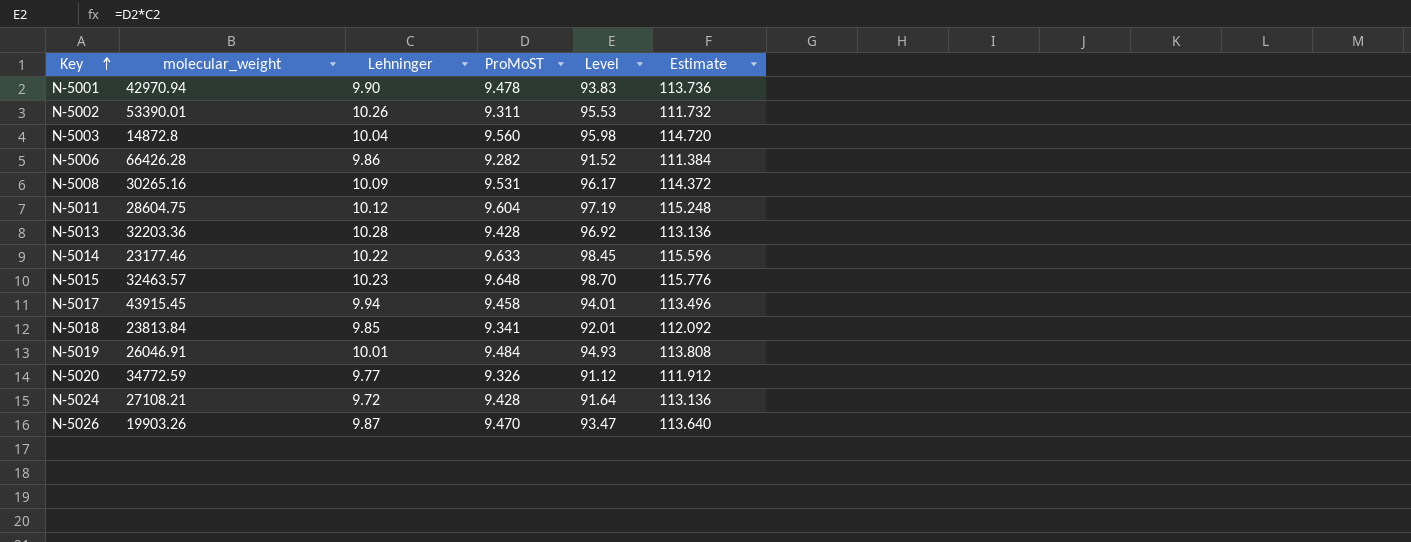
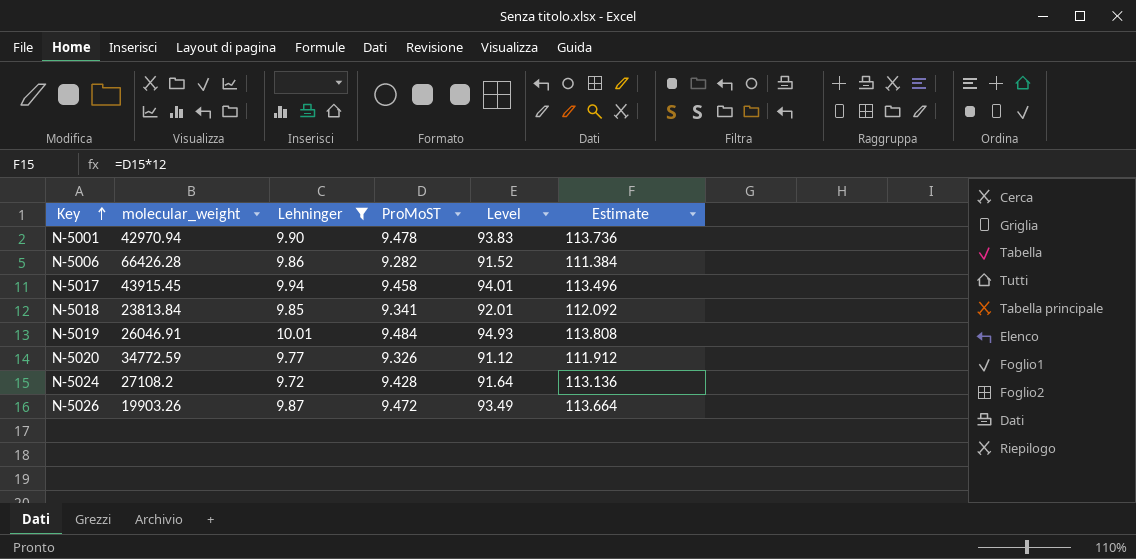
filter: none -> Lehninger <= 10.01
N-5024 | molecular_weight: 27108.21 -> 27108.2
N-5026 | ProMoST: 9.470 -> 9.472
N-5026 | Level: 93.47 -> 93.49
N-5026 | Estimate: 113.640 -> 113.664

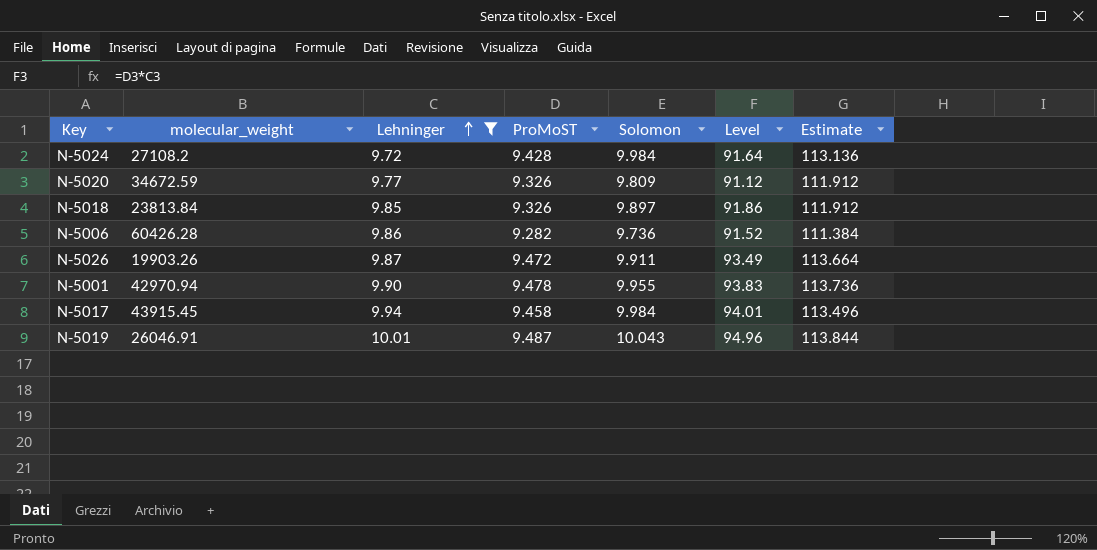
row order: Key ascending -> Lehninger ascending
column Solomon | position: none -> 5
N-5020 | molecular_weight: 34772.59 -> 34672.59
N-5018 | ProMoST: 9.341 -> 9.326
N-5018 | Level: 92.01 -> 91.86
N-5018 | Estimate: 112.092 -> 111.912
N-5006 | molecular_weight: 66426.28 -> 60426.28
N-5019 | ProMoST: 9.484 -> 9.487
N-5019 | Level: 94.93 -> 94.96
N-5019 | Estimate: 113.808 -> 113.844

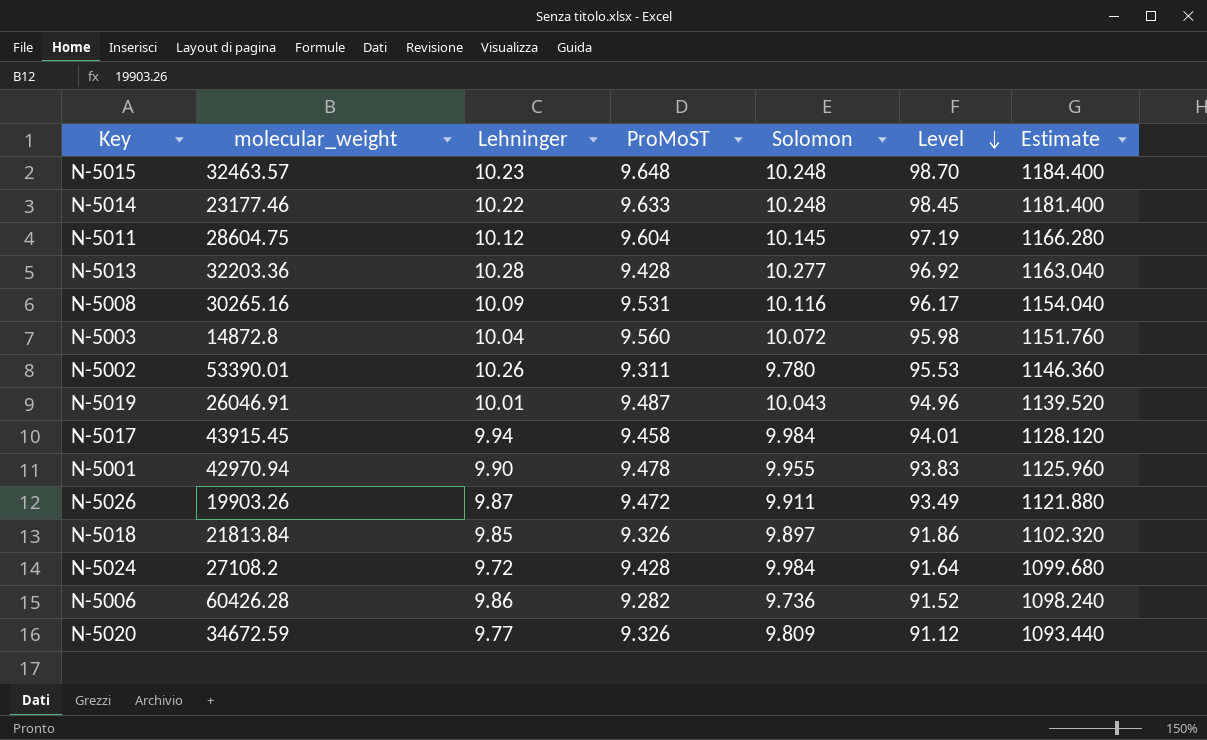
filter: Lehninger <= 10.01 -> none
row order: Lehninger ascending -> Level descending
column Estimate | formula: [ProMoST] * 12 -> [Level] * 12
N-5018 | molecular_weight: 23813.84 -> 21813.84

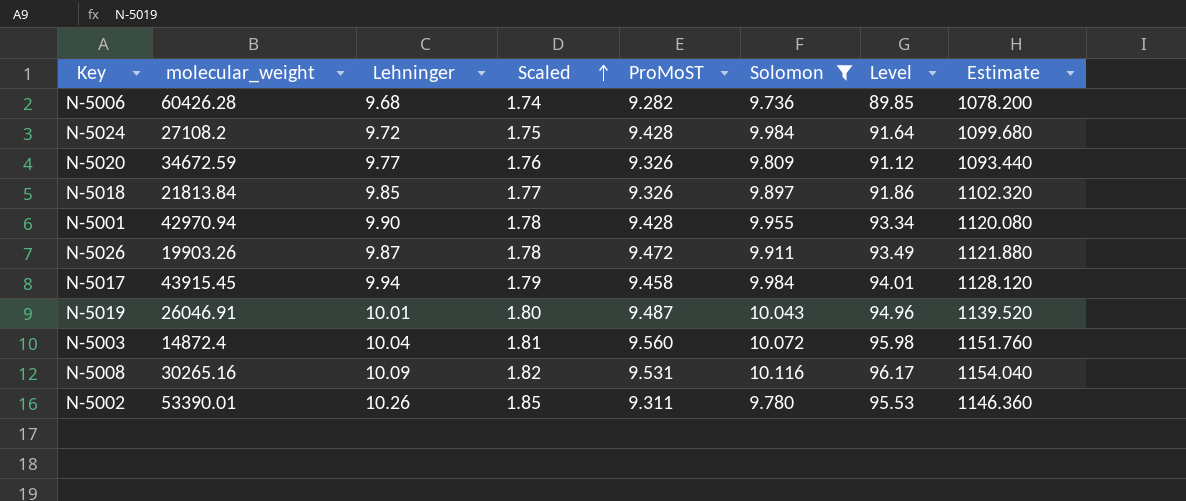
filter: none -> Solomon <= 10.116
row order: Level descending -> Scaled ascending
column Scaled | formula: none -> [Lehninger] * 0.18
N-5006 | Lehninger: 9.86 -> 9.68
N-5006 | Level: 91.52 -> 89.85
N-5006 | Estimate: 1098.240 -> 1078.200
N-5001 | ProMoST: 9.478 -> 9.428
N-5001 | Level: 93.83 -> 93.34
N-5001 | Estimate: 1125.960 -> 1120.080
N-5003 | molecular_weight: 14872.8 -> 14872.4

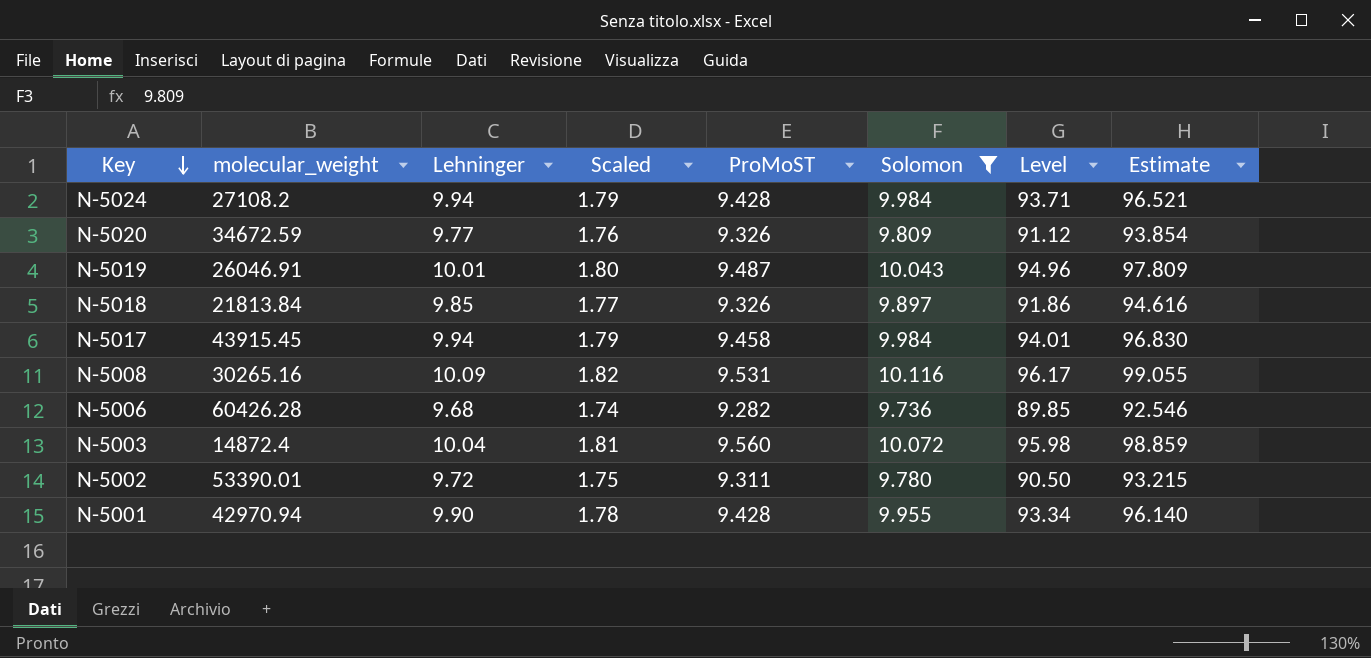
row order: Scaled ascending -> Key descending
column Estimate | formula: [Level] * 12 -> [Level] * 1.03
row N-5026: 19903.26 | 9.87 | 1.78 | 9.472 | 9.911 | 93.49 | 1121.880 -> none
N-5024 | Lehninger: 9.72 -> 9.94
N-5024 | Scaled: 1.75 -> 1.79
N-5024 | Level: 91.64 -> 93.71
N-5002 | Lehninger: 10.26 -> 9.72
N-5002 | Scaled: 1.85 -> 1.75
N-5002 | Level: 95.53 -> 90.50

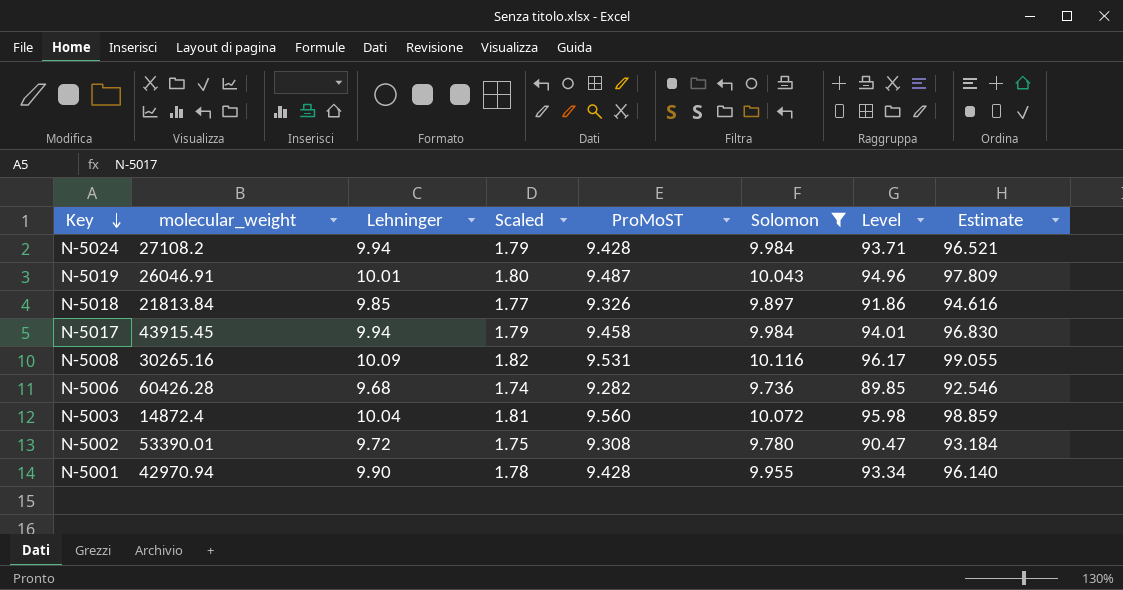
row N-5020: 34672.59 | 9.77 | 1.76 | 9.326 | 9.809 | 91.12 | 93.854 -> none
N-5002 | ProMoST: 9.311 -> 9.308
N-5002 | Level: 90.50 -> 90.47
N-5002 | Estimate: 93.215 -> 93.184

